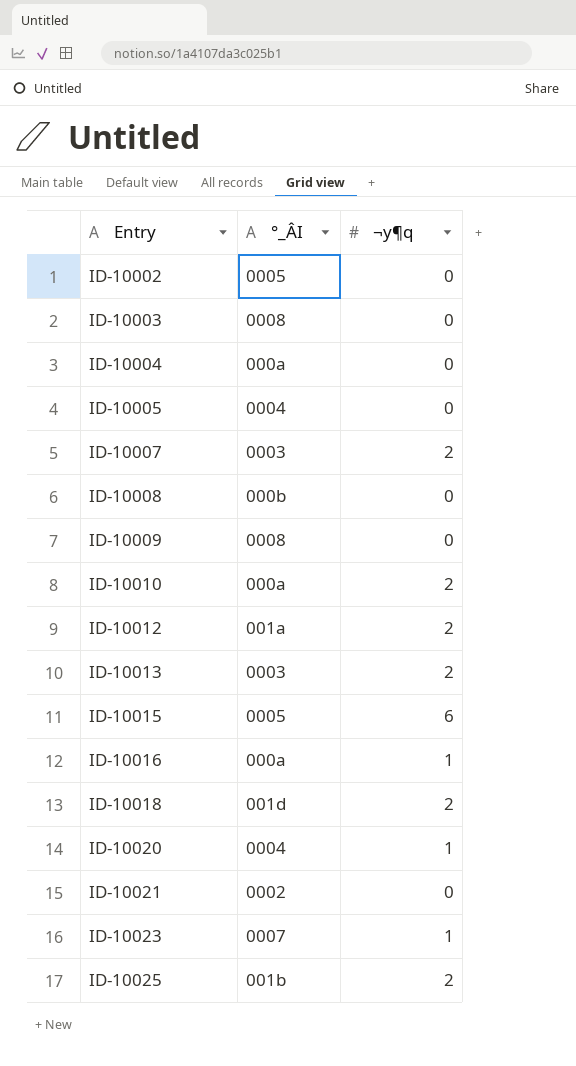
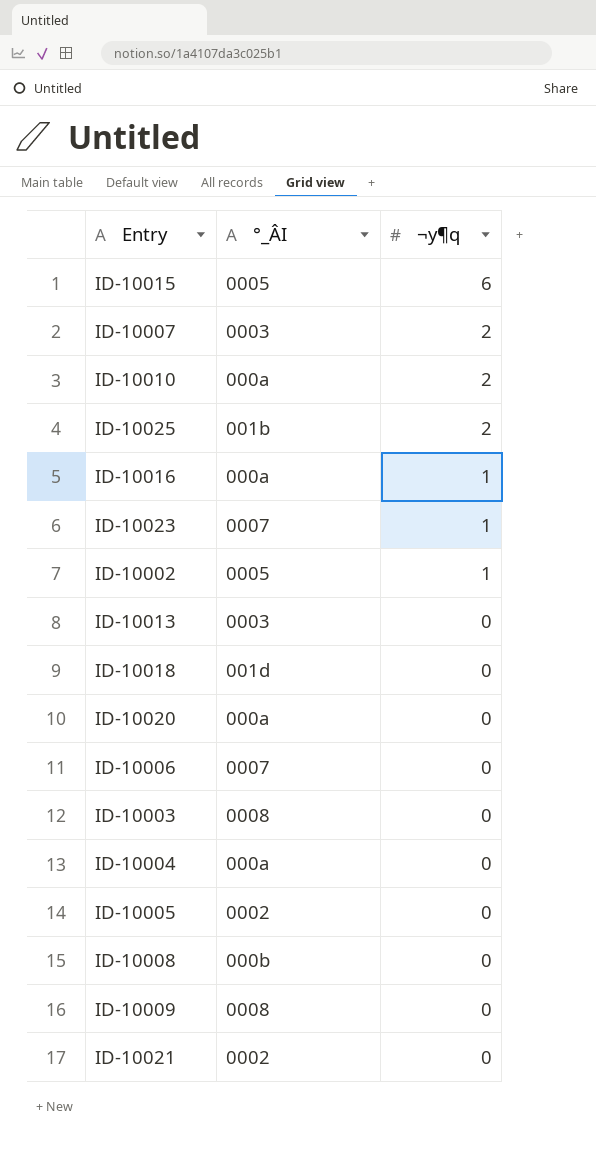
row order: Entry ascending -> ¬y¶q descending
row ID-10012: 001a | 2 -> none
ID-10002 | ¬y¶q: 0 -> 1
ID-10013 | ¬y¶q: 2 -> 0
ID-10018 | ¬y¶q: 2 -> 0
ID-10020 | °_ÂI: 0004 -> 000a
ID-10020 | ¬y¶q: 1 -> 0
row ID-10006: none -> 0007 | 0
ID-10005 | °_ÂI: 0004 -> 0002

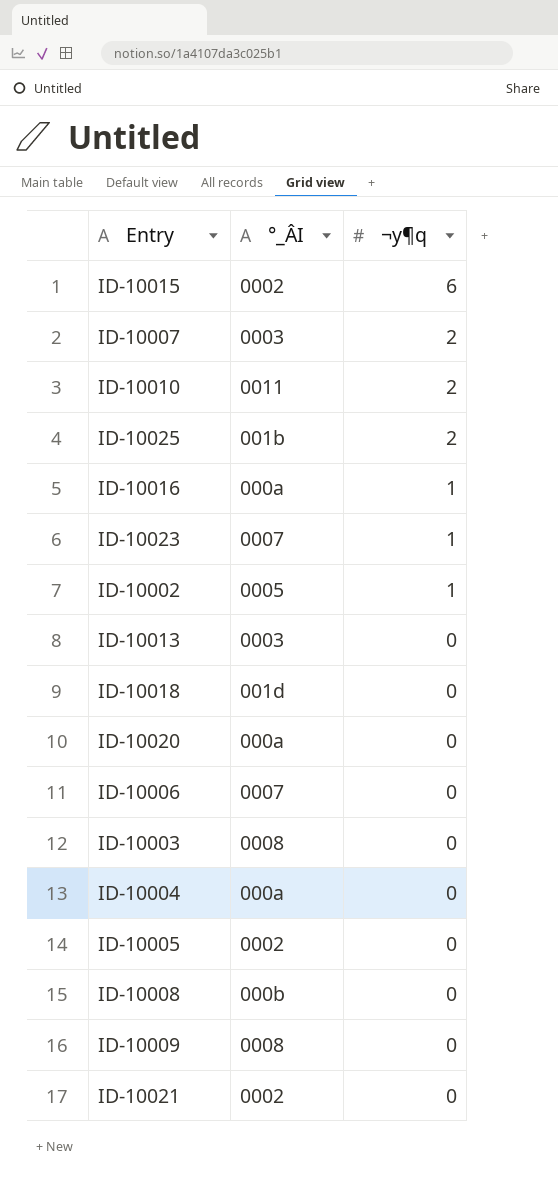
ID-10015 | °_ÂI: 0005 -> 0002
ID-10010 | °_ÂI: 000a -> 0011

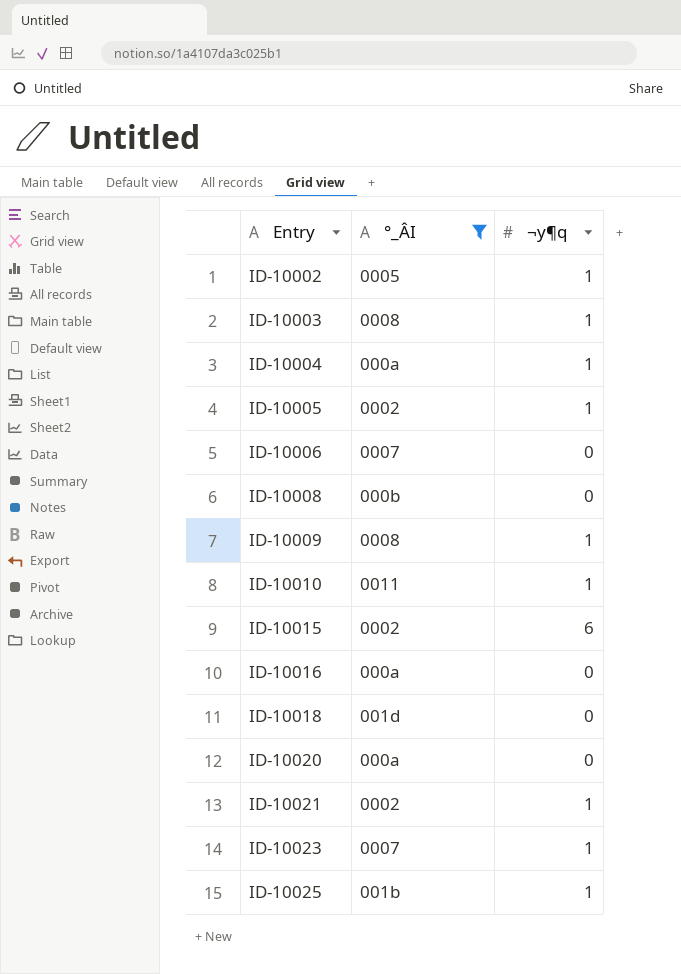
filter: none -> °_ÂI != 0003
row order: ¬y¶q descending -> Entry ascending
ID-10003 | ¬y¶q: 0 -> 1
ID-10004 | ¬y¶q: 0 -> 1
ID-10005 | ¬y¶q: 0 -> 1
ID-10009 | ¬y¶q: 0 -> 1
ID-10010 | ¬y¶q: 2 -> 1
ID-10016 | ¬y¶q: 1 -> 0
ID-10021 | ¬y¶q: 0 -> 1
ID-10025 | ¬y¶q: 2 -> 1

